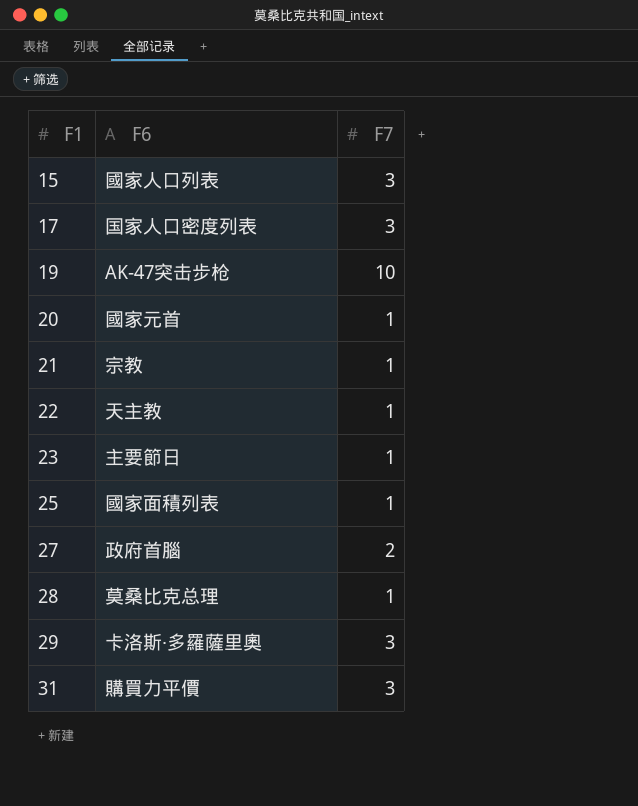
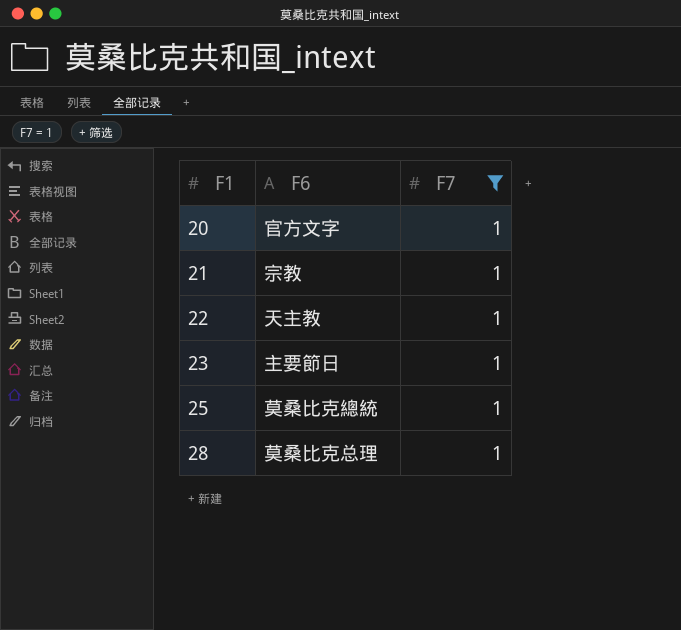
filter: none -> F7 = 1
20 | F6: 國家元首 -> 官方文字
25 | F6: 國家面積列表 -> 莫桑比克總統

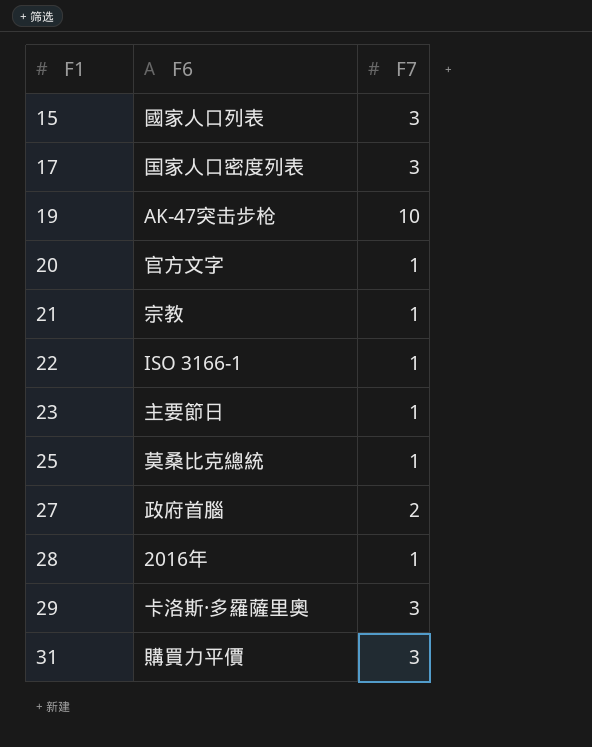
filter: F7 = 1 -> none
22 | F6: 天主教 -> ISO 3166-1
28 | F6: 莫桑比克总理 -> 2016年

